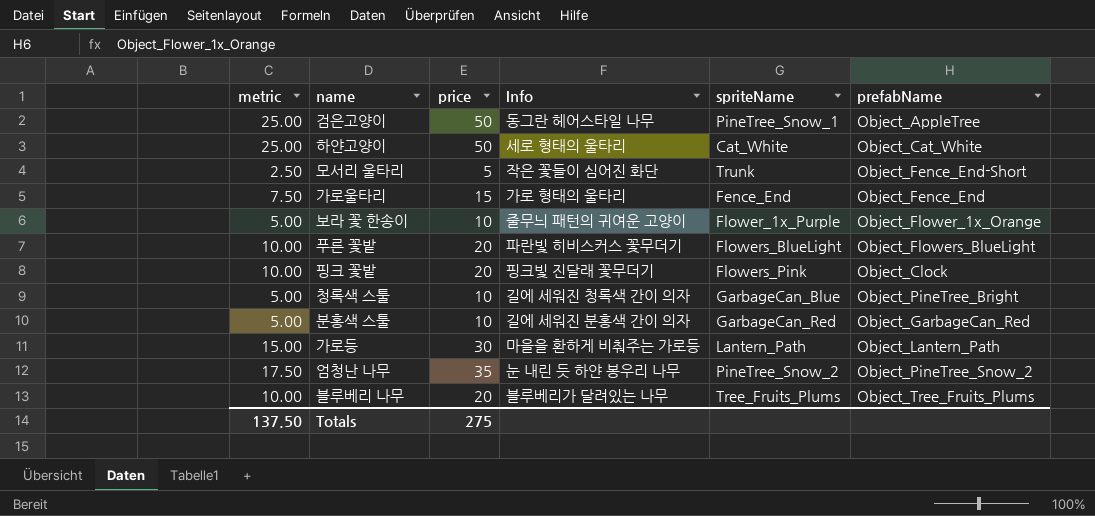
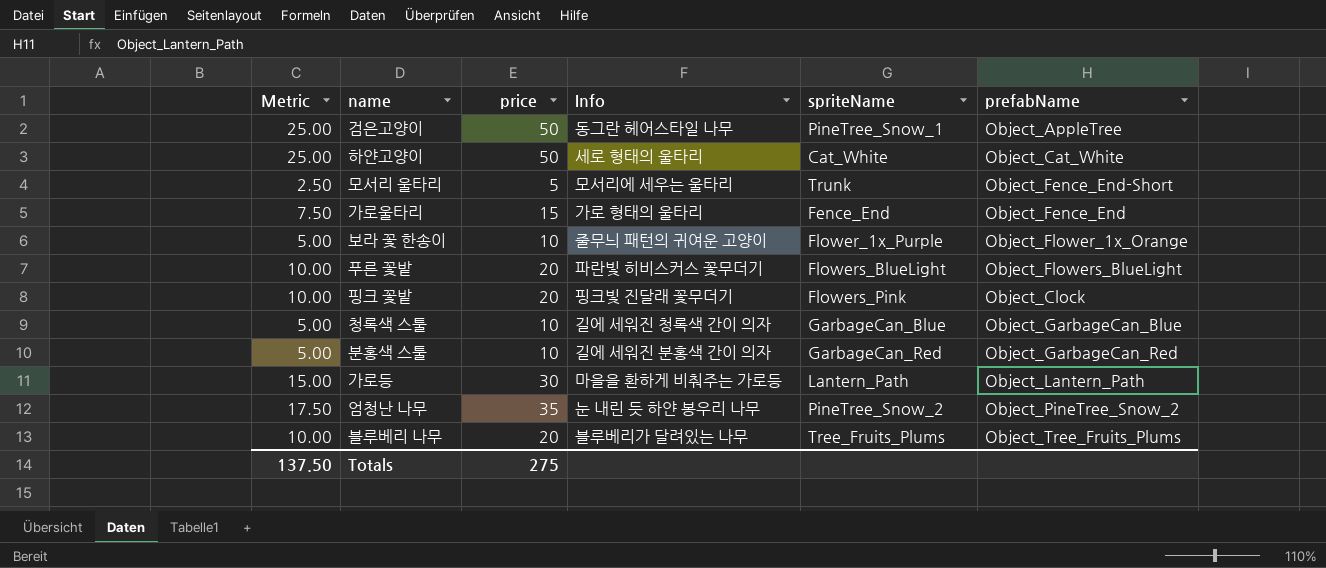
column name: metric -> Metric
모서리 울타리 | Info: 작은 꽃들이 심어진 화단 -> 모서리에 세우는 울타리
청록색 스툴 | prefabName: Object_PineTree_Bright -> Object_GarbageCan_Blue

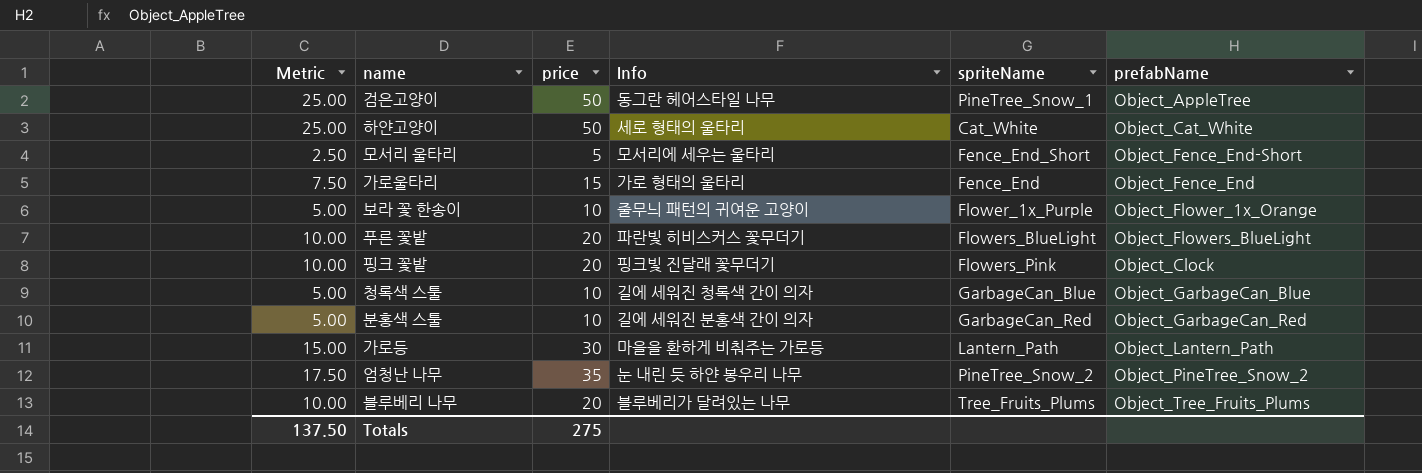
모서리 울타리 | spriteName: Trunk -> Fence_End_Short

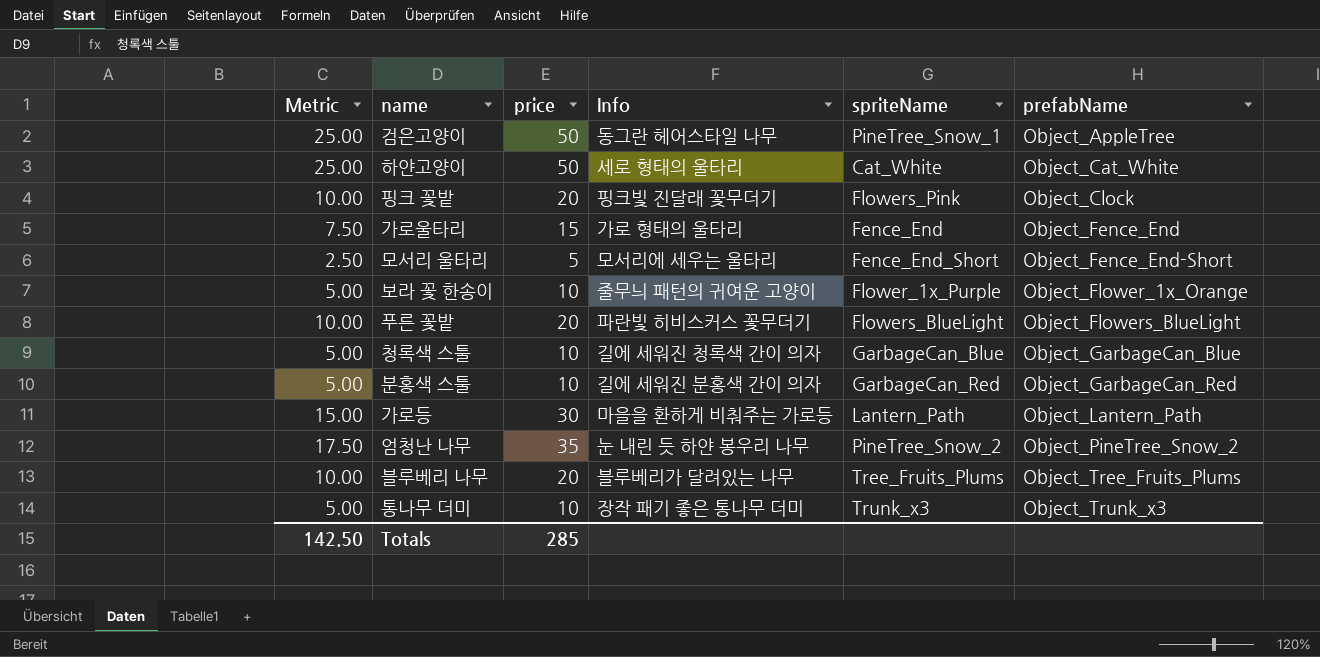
row order: none -> prefabName ascending
row 통나무 더미: none -> 5.00 | 10 | 장작 패기 좋은 통나무 더미 | Trunk_x3 | Object_Trunk_x3
Totals | Metric: 137.50 -> 142.50
Totals | price: 275 -> 285

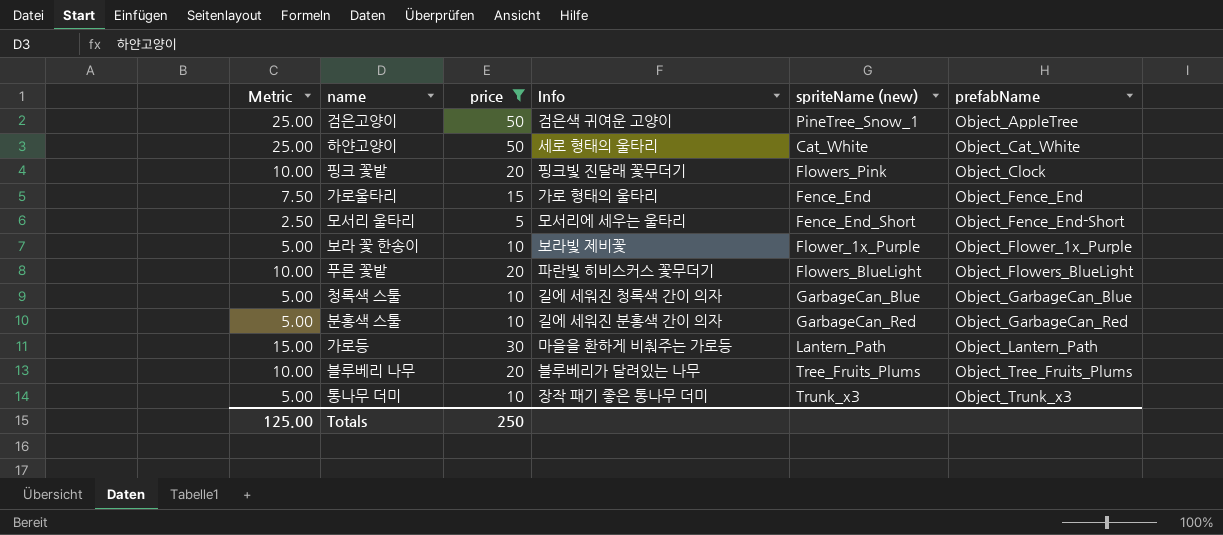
filter: none -> price != 35
column name: spriteName -> spriteName (new)
검은고양이 | Info: 동그란 헤어스타일 나무 -> 검은색 귀여운 고양이
보라 꽃 한송이 | Info: 줄무늬 패턴의 귀여운 고양이 -> 보라빛 제비꽃
보라 꽃 한송이 | prefabName: Object_Flower_1x_Orange -> Object_Flower_1x_Purple
Totals | Metric: 142.50 -> 125.00
Totals | price: 285 -> 250

